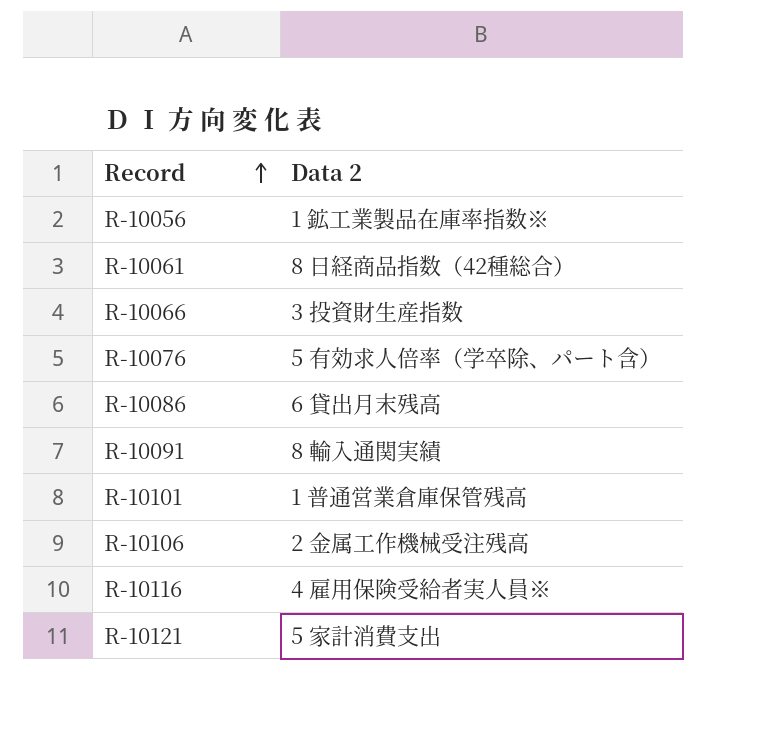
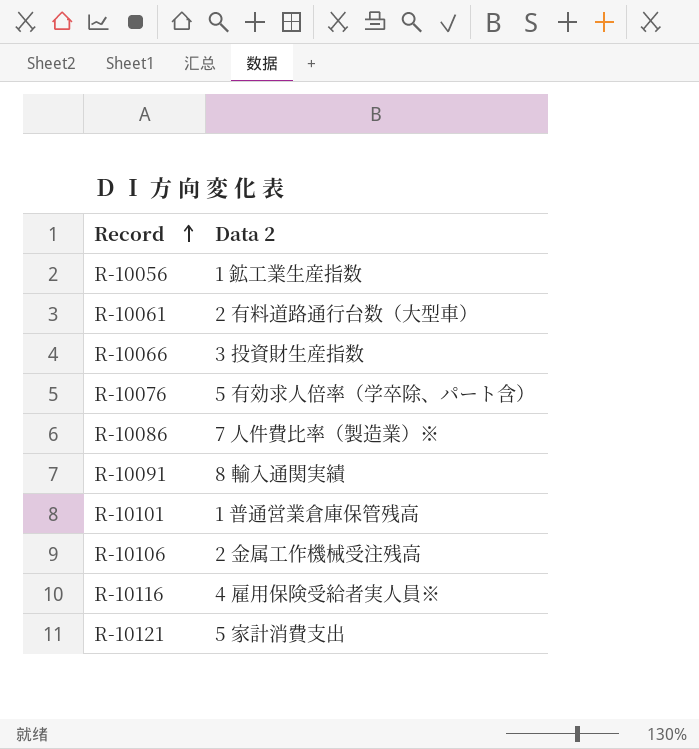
R-10056 | Data 2: 1 鉱工業製品在庫率指数※ -> 1 鉱工業生産指数
R-10061 | Data 2: 8 日経商品指数（42種総合） -> 2 有料道路通行台数（大型車）
R-10086 | Data 2: 6 貸出月末残高 -> 7 人件費比率（製造業）※

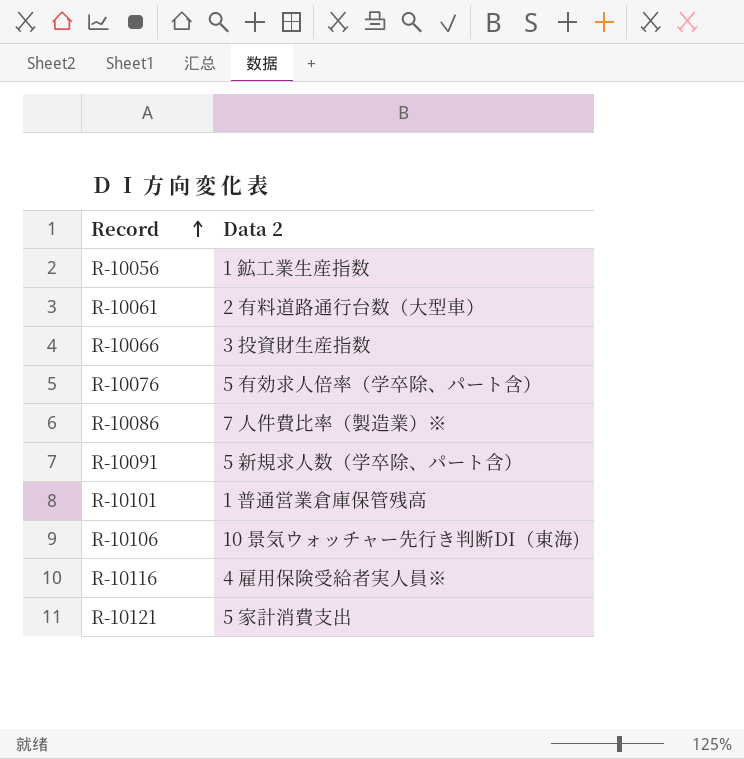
R-10091 | Data 2: 8 輸入通関実績 -> 5 新規求人数（学卒除、パート含）
R-10106 | Data 2: 2 金属工作機械受注残高 -> 10 景気ウォッチャー先行き判断DI（東海)

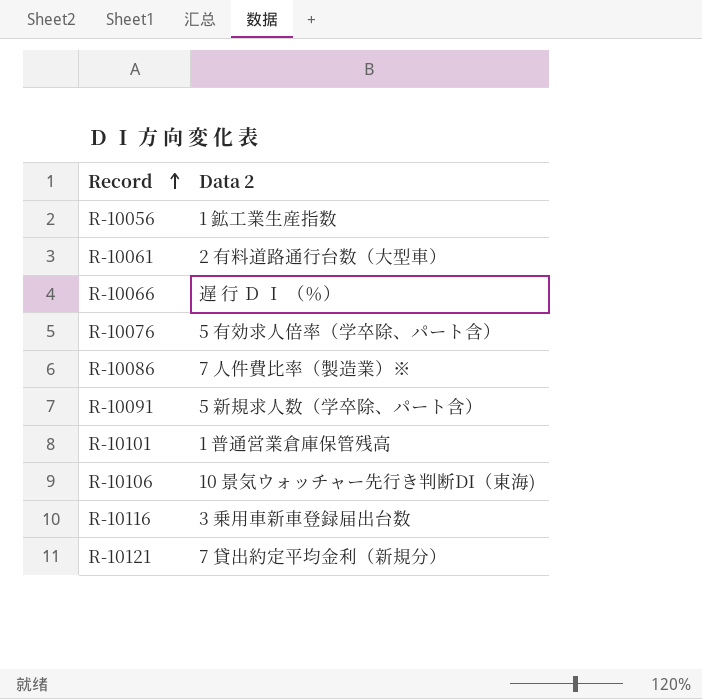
R-10066 | Data 2: 3 投資財生産指数 -> 遅 行 Ｄ Ｉ （％）
R-10116 | Data 2: 4 雇用保険受給者実人員※ -> 3 乗用車新車登録届出台数
R-10121 | Data 2: 5 家計消費支出 -> 7 貸出約定平均金利（新規分）

